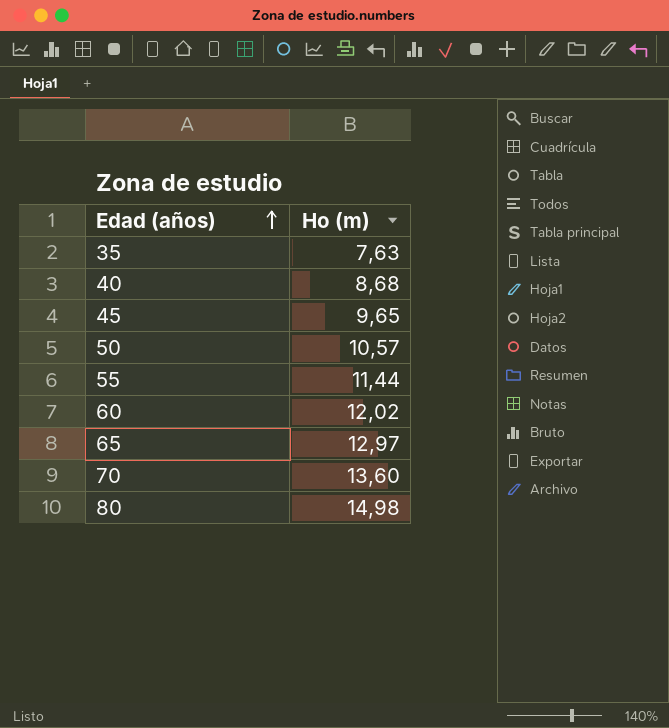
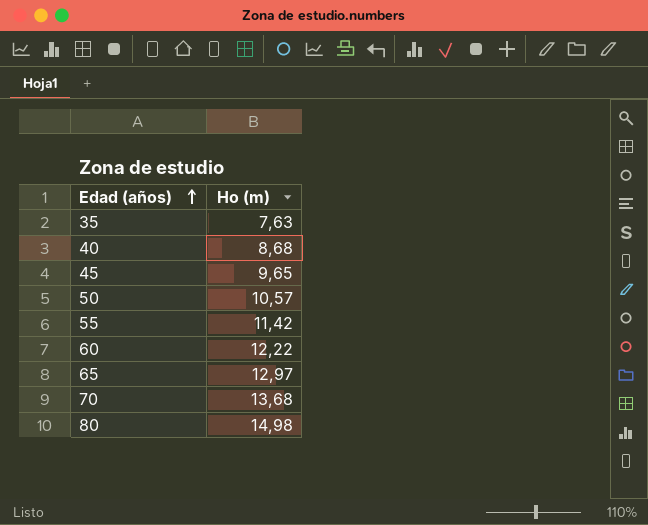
55 | Ho (m): 11,44 -> 11,42
60 | Ho (m): 12,02 -> 12,22
70 | Ho (m): 13,60 -> 13,68

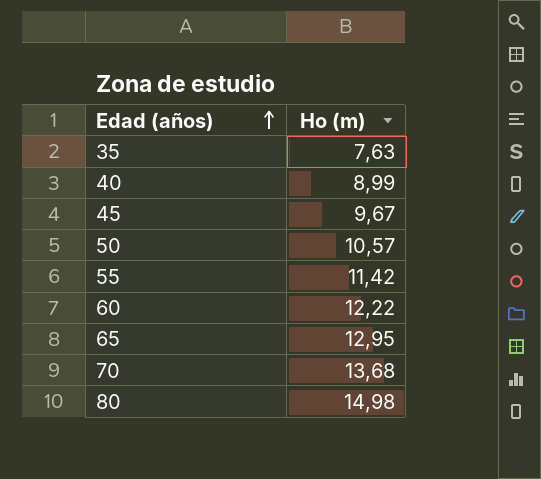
40 | Ho (m): 8,68 -> 8,99
45 | Ho (m): 9,65 -> 9,67
65 | Ho (m): 12,97 -> 12,95

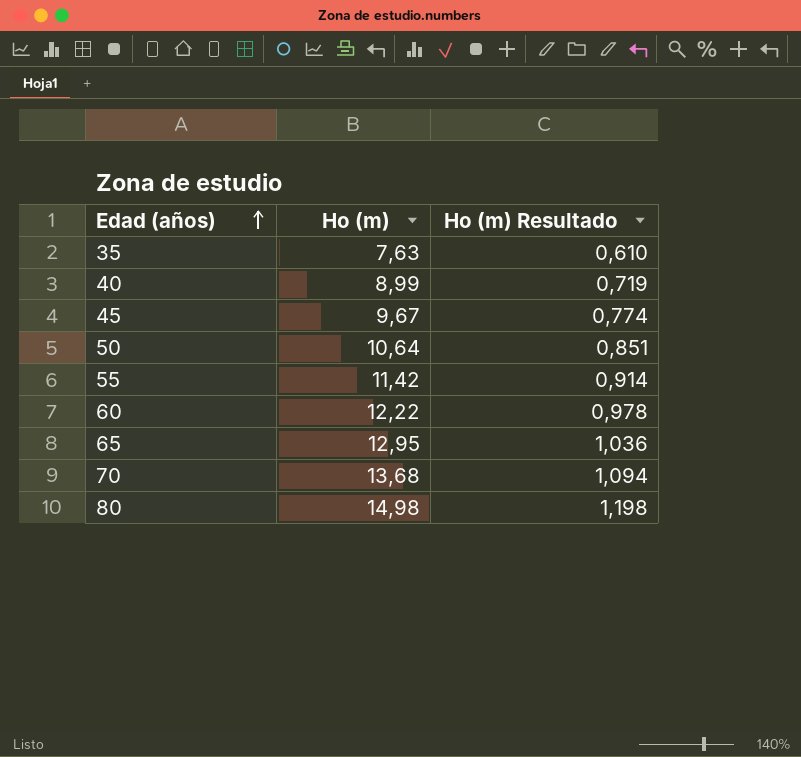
column Ho (m) Resultado | formula: none -> [Ho (m)] * 0,08
50 | Ho (m): 10,57 -> 10,64

